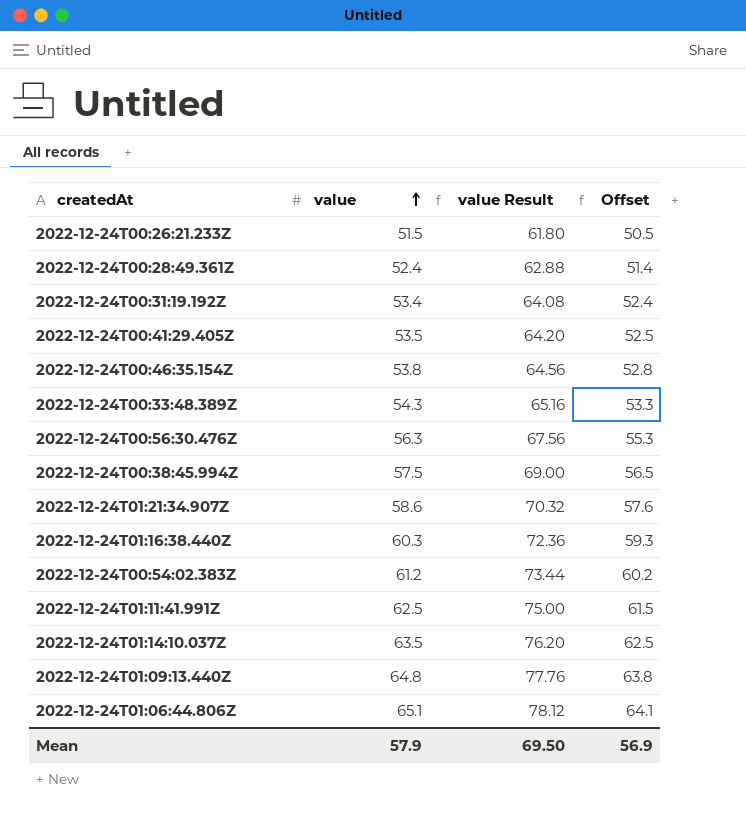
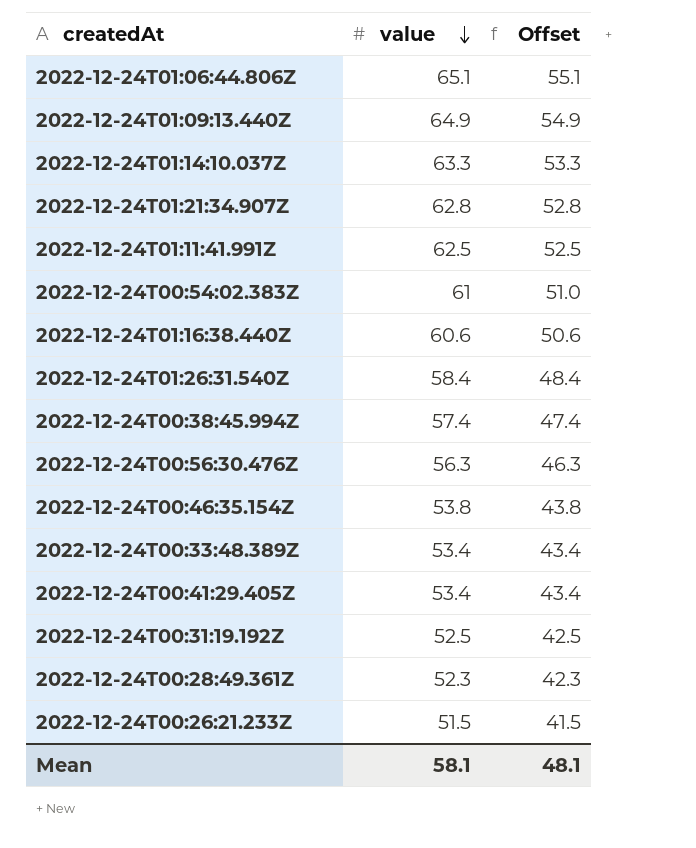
row order: value ascending -> value descending
column value Result | formula: [value] * 1.2 -> none
column Offset | formula: [value] - 1 -> [value] - 10
2022-12-24T01:09:13.440Z | value: 64.8 -> 64.9
2022-12-24T01:14:10.037Z | value: 63.5 -> 63.3
2022-12-24T01:21:34.907Z | value: 58.6 -> 62.8
2022-12-24T00:54:02.383Z | value: 61.2 -> 61
2022-12-24T01:16:38.440Z | value: 60.3 -> 60.6
row 2022-12-24T01:26:31.540Z: none -> 58.4 | 48.4
2022-12-24T00:38:45.994Z | value: 57.5 -> 57.4
2022-12-24T00:33:48.389Z | value: 54.3 -> 53.4
2022-12-24T00:41:29.405Z | value: 53.5 -> 53.4
2022-12-24T00:31:19.192Z | value: 53.4 -> 52.5
2022-12-24T00:28:49.361Z | value: 52.4 -> 52.3
Mean | value: 57.9 -> 58.1
Mean | Offset: 56.9 -> 48.1

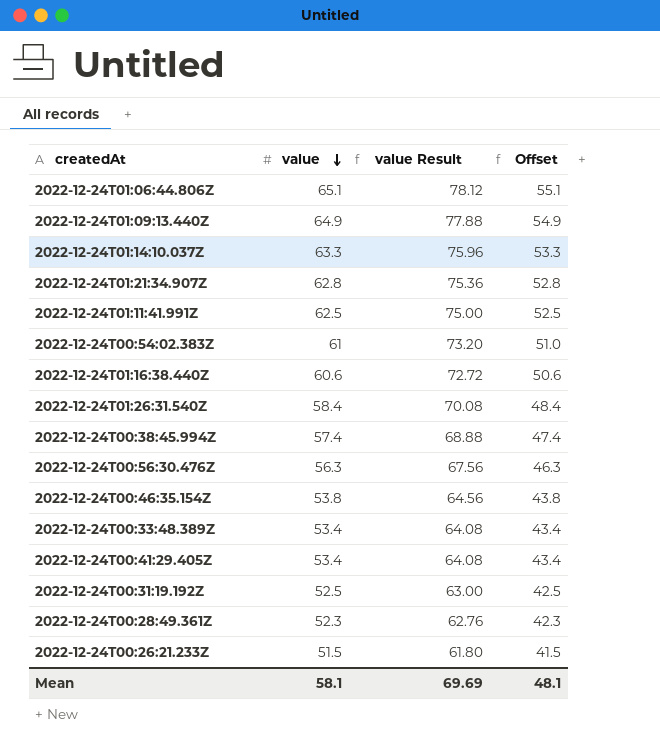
column value Result | formula: none -> [value] * 1.2

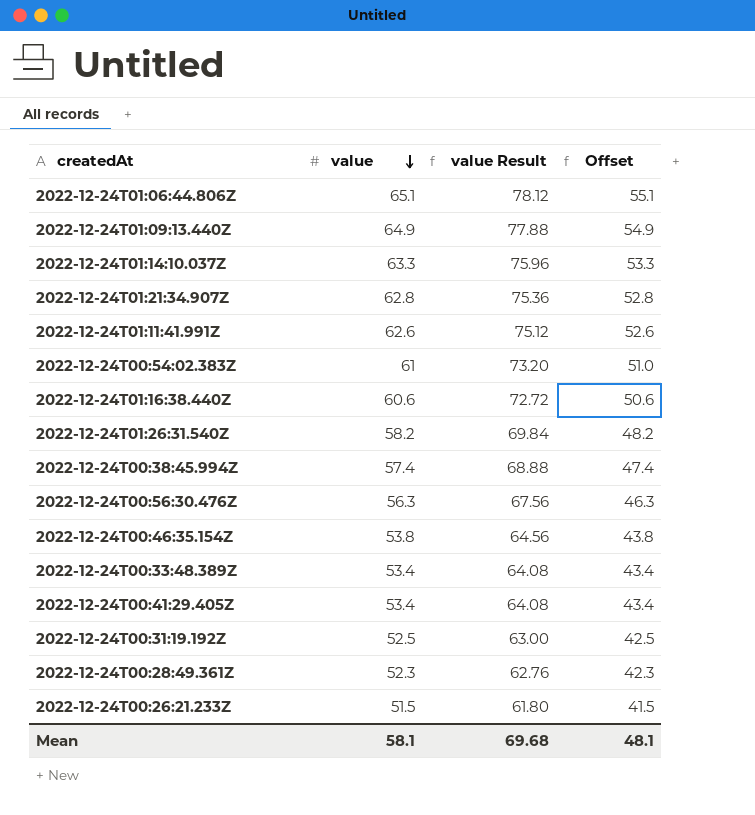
2022-12-24T01:11:41.991Z | value: 62.5 -> 62.6
2022-12-24T01:11:41.991Z | value Result: 75.00 -> 75.12
2022-12-24T01:11:41.991Z | Offset: 52.5 -> 52.6
2022-12-24T01:26:31.540Z | value: 58.4 -> 58.2
2022-12-24T01:26:31.540Z | value Result: 70.08 -> 69.84
2022-12-24T01:26:31.540Z | Offset: 48.4 -> 48.2
Mean | value Result: 69.69 -> 69.68

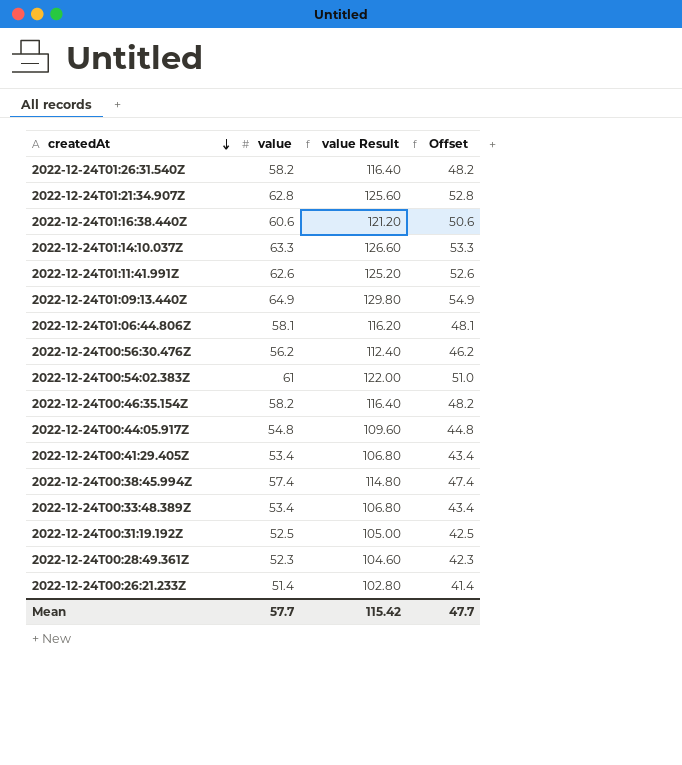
row order: value descending -> createdAt descending
column value Result | formula: [value] * 1.2 -> [value] * 2
2022-12-24T01:06:44.806Z | value: 65.1 -> 58.1
2022-12-24T01:06:44.806Z | Offset: 55.1 -> 48.1
2022-12-24T00:56:30.476Z | value: 56.3 -> 56.2
2022-12-24T00:56:30.476Z | Offset: 46.3 -> 46.2
2022-12-24T00:46:35.154Z | value: 53.8 -> 58.2
2022-12-24T00:46:35.154Z | Offset: 43.8 -> 48.2
row 2022-12-24T00:44:05.917Z: none -> 54.8 | 109.60 | 44.8
2022-12-24T00:26:21.233Z | value: 51.5 -> 51.4
2022-12-24T00:26:21.233Z | Offset: 41.5 -> 41.4
Mean | value: 58.1 -> 57.7
Mean | value Result: 69.68 -> 115.42
Mean | Offset: 48.1 -> 47.7

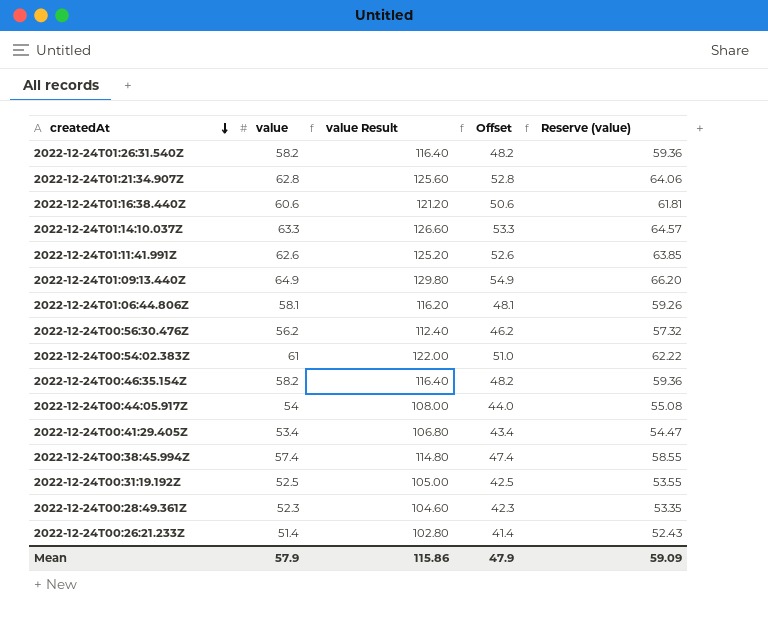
column Reserve (value) | formula: none -> [value] * 1.02
row 2022-12-24T00:33:48.389Z: 53.4 | 106.80 | 43.4 -> none
2022-12-24T00:44:05.917Z | value: 54.8 -> 54
2022-12-24T00:44:05.917Z | value Result: 109.60 -> 108.00
2022-12-24T00:44:05.917Z | Offset: 44.8 -> 44.0
Mean | value: 57.7 -> 57.9
Mean | value Result: 115.42 -> 115.86
Mean | Offset: 47.7 -> 47.9

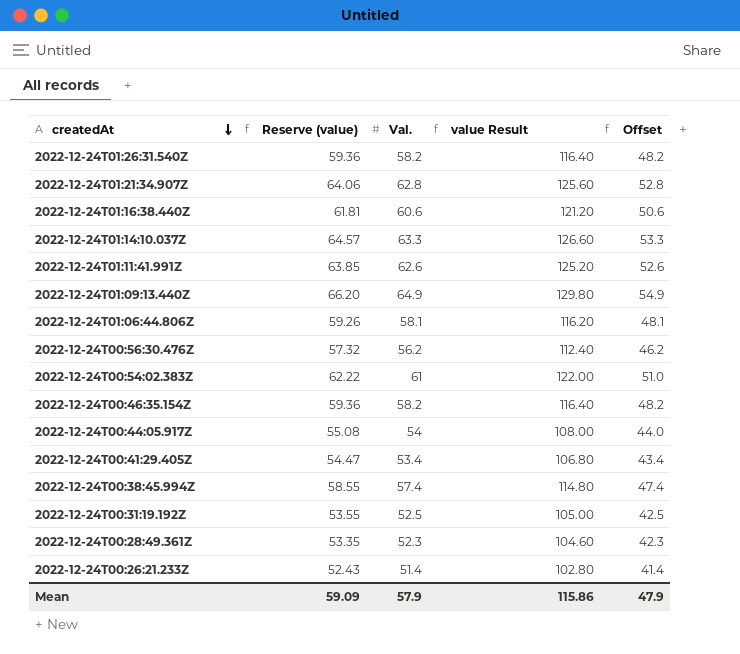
column Reserve (value) | position: 5 -> 2
column name: value -> Val.

